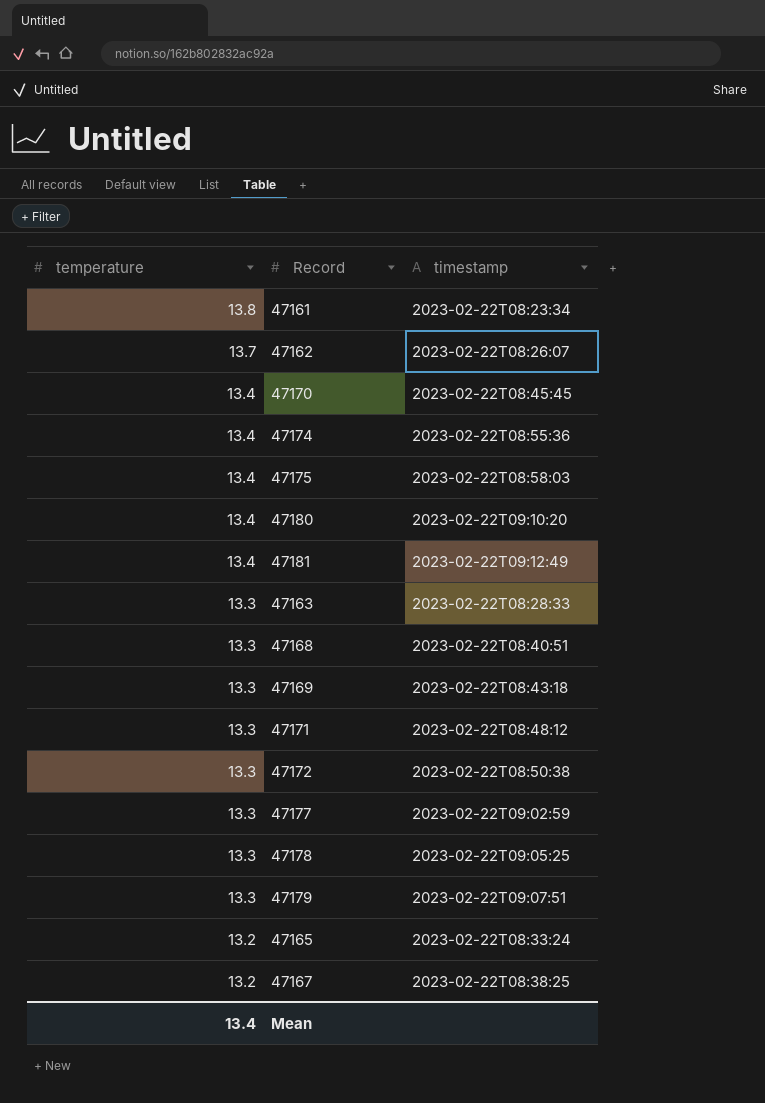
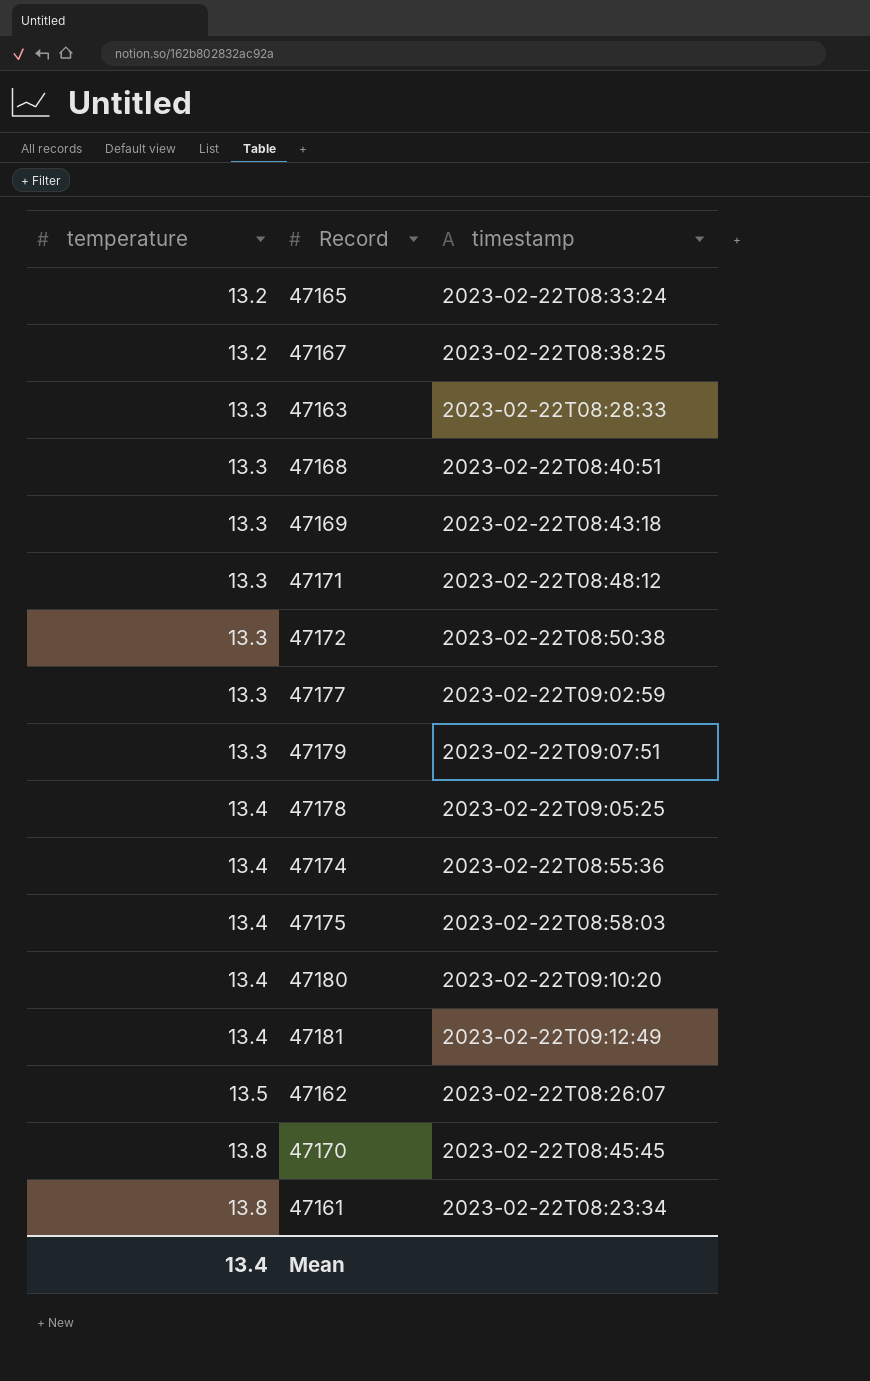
row order: temperature descending -> temperature ascending
47178 | temperature: 13.3 -> 13.4
47162 | temperature: 13.7 -> 13.5
47170 | temperature: 13.4 -> 13.8

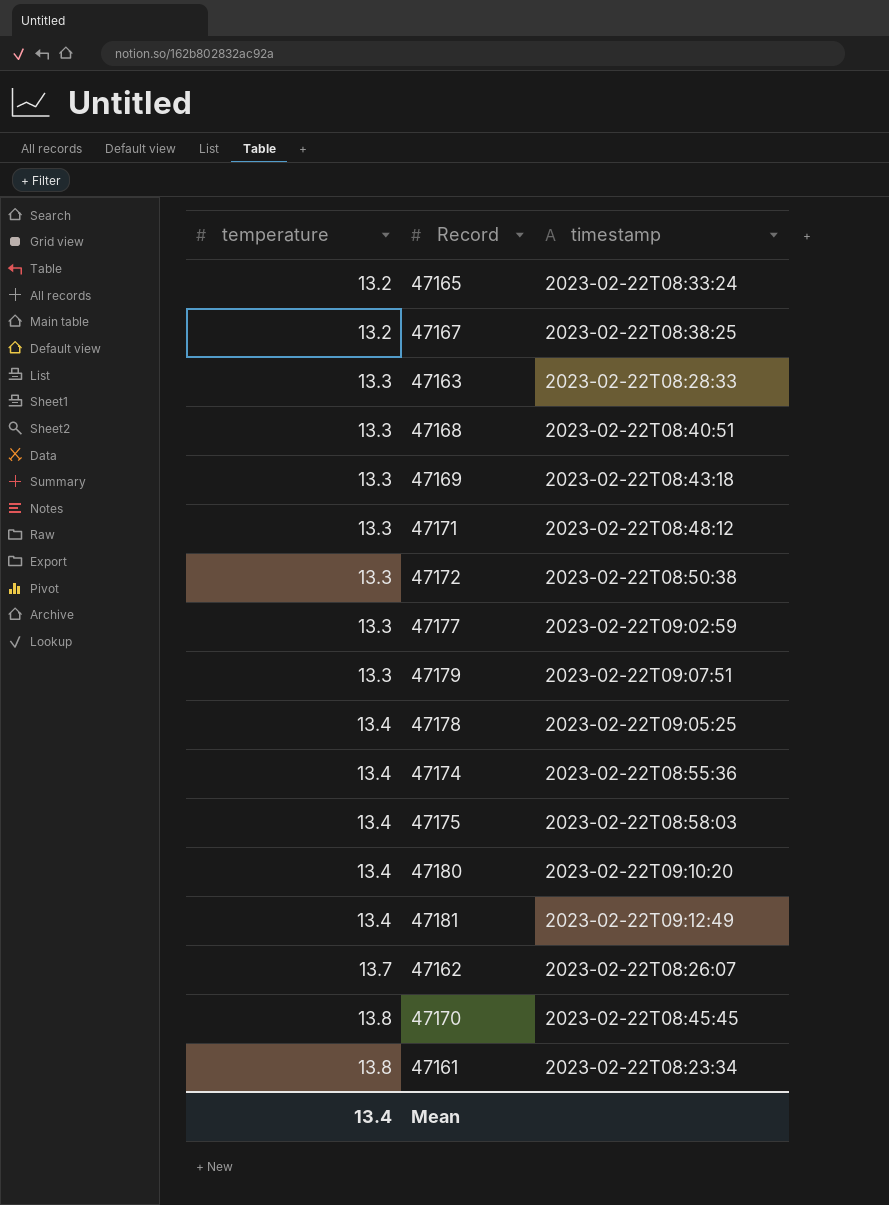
47162 | temperature: 13.5 -> 13.7

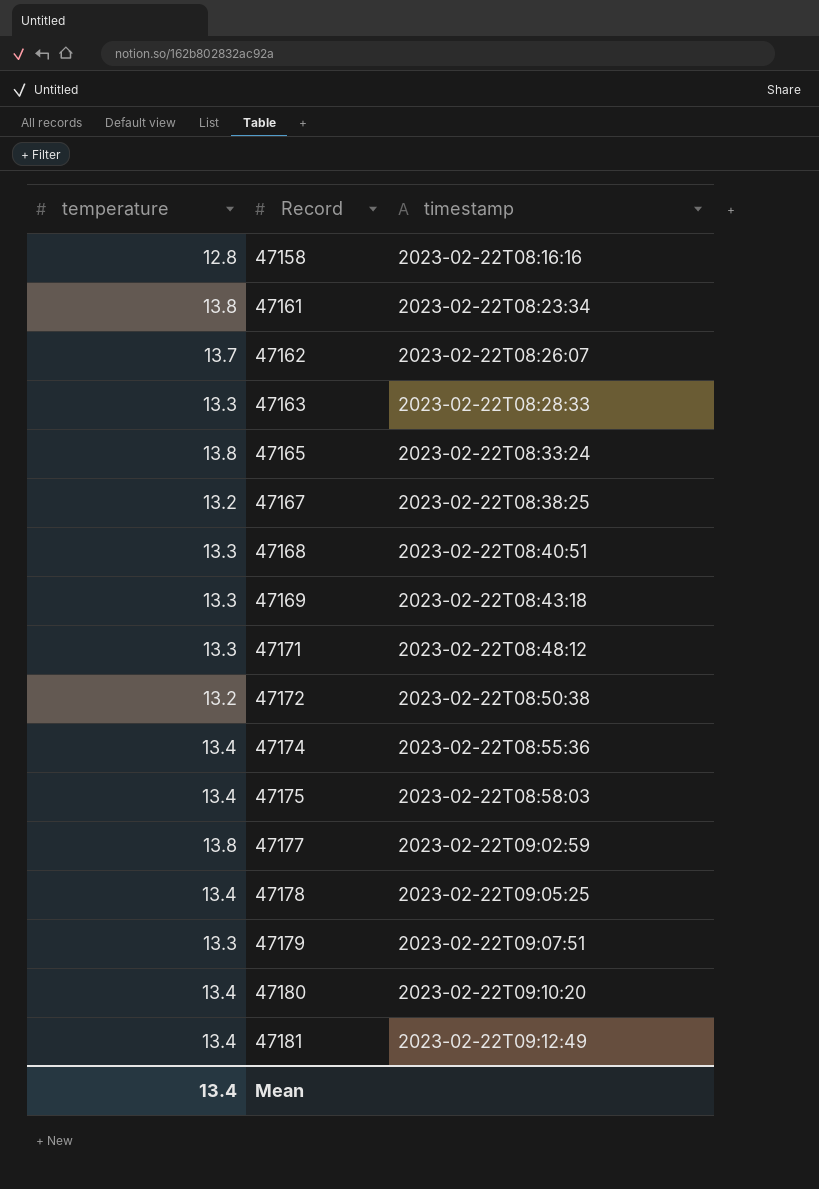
row order: temperature ascending -> Record ascending
row 47170: 13.8 | 2023-02-22T08:45:45 -> none
row 47158: none -> 12.8 | 2023-02-22T08:16:16
47165 | temperature: 13.2 -> 13.8
47172 | temperature: 13.3 -> 13.2
47177 | temperature: 13.3 -> 13.8

